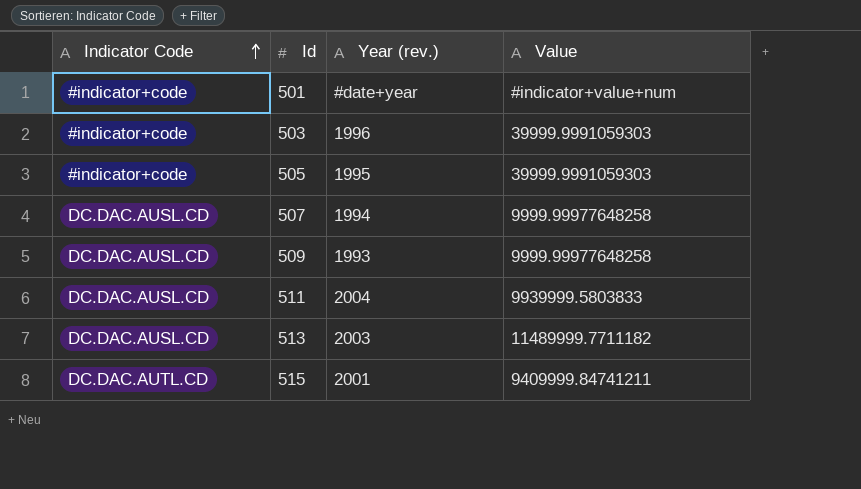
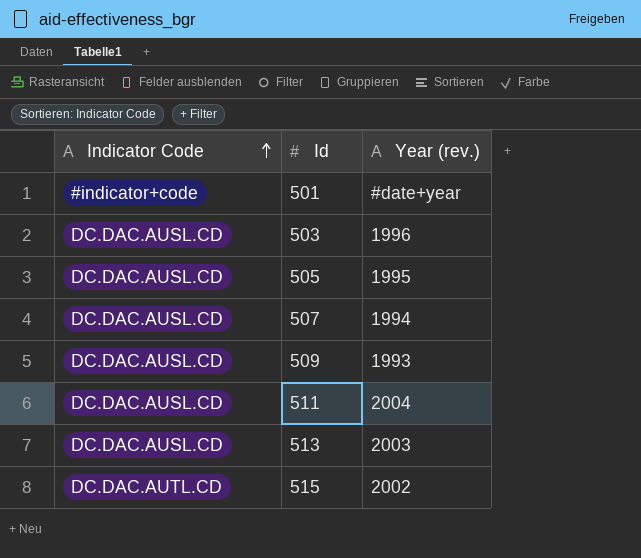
column Value | position: 4 -> none
503 | Indicator Code: #indicator+code -> DC.DAC.AUSL.CD
505 | Indicator Code: #indicator+code -> DC.DAC.AUSL.CD
515 | Year (rev.): 2001 -> 2002

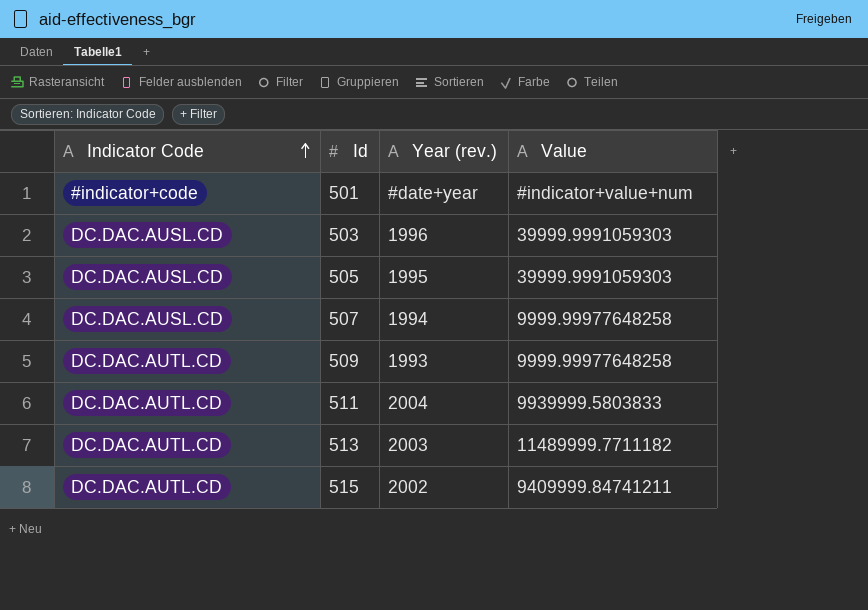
column Value | position: none -> 4
509 | Indicator Code: DC.DAC.AUSL.CD -> DC.DAC.AUTL.CD
511 | Indicator Code: DC.DAC.AUSL.CD -> DC.DAC.AUTL.CD
513 | Indicator Code: DC.DAC.AUSL.CD -> DC.DAC.AUTL.CD

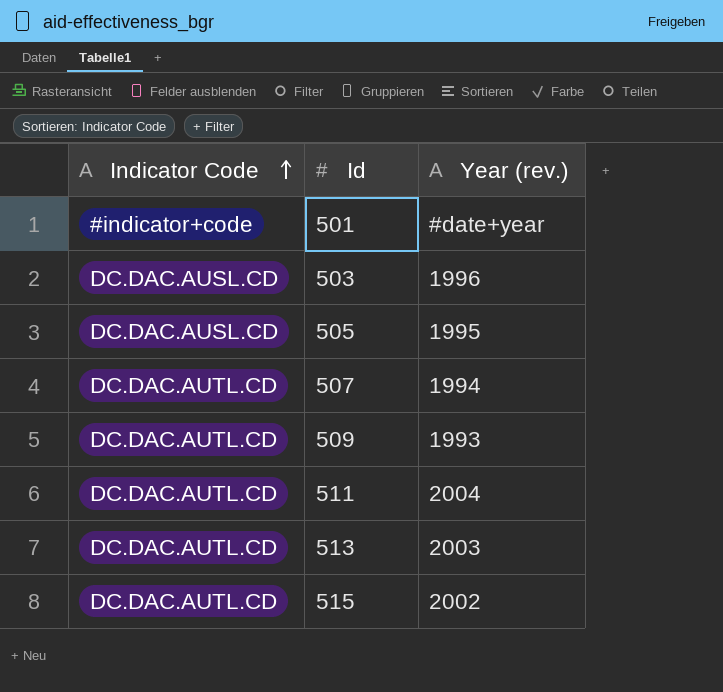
column Value | position: 4 -> none
507 | Indicator Code: DC.DAC.AUSL.CD -> DC.DAC.AUTL.CD

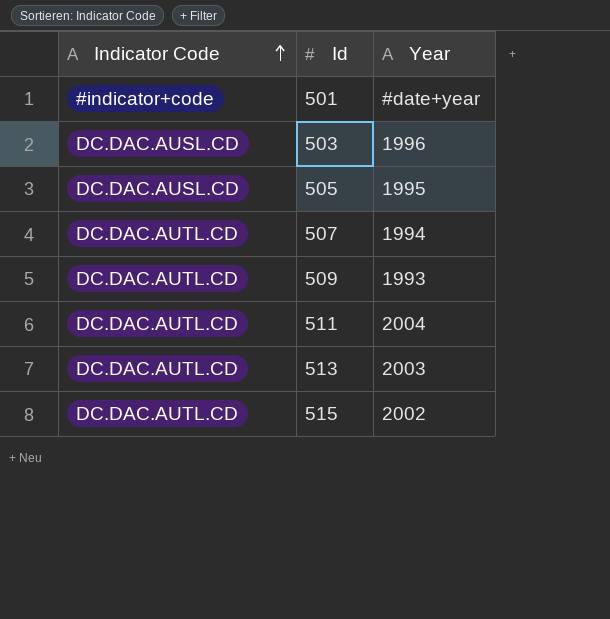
column name: Year (rev.) -> Year

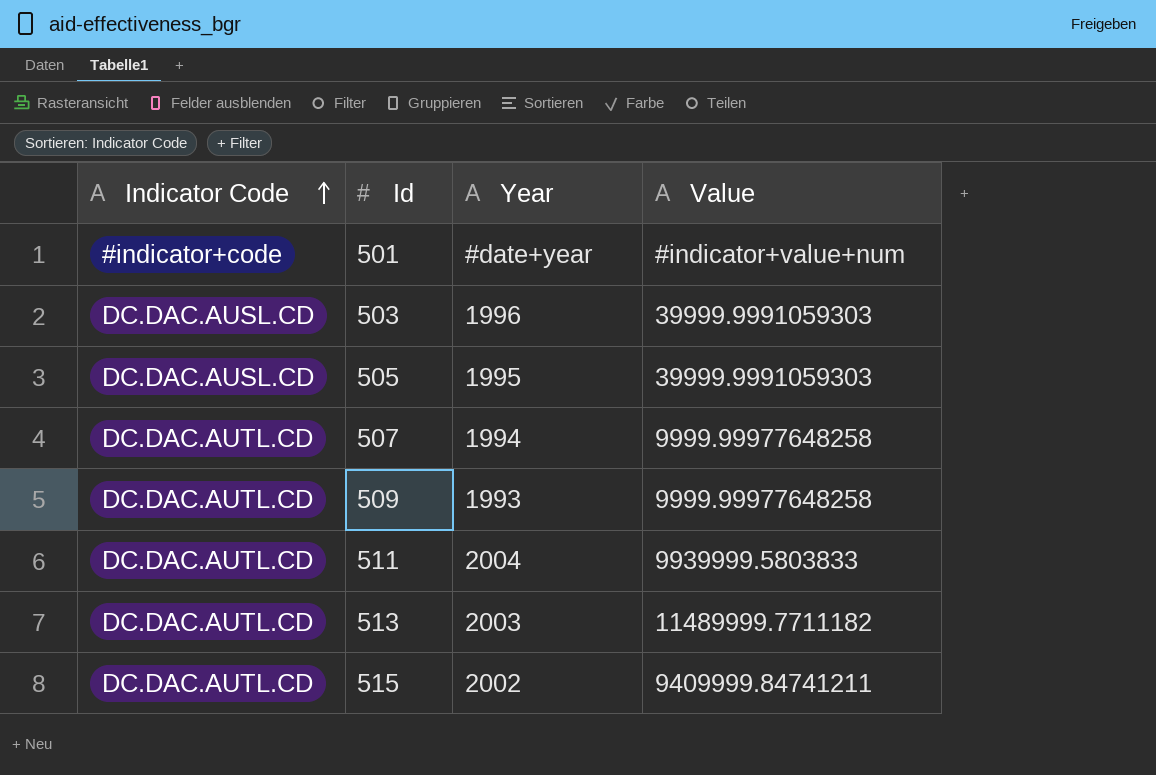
column Value | position: none -> 4

